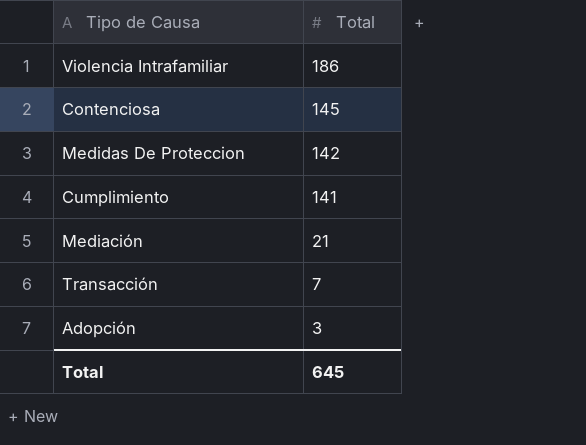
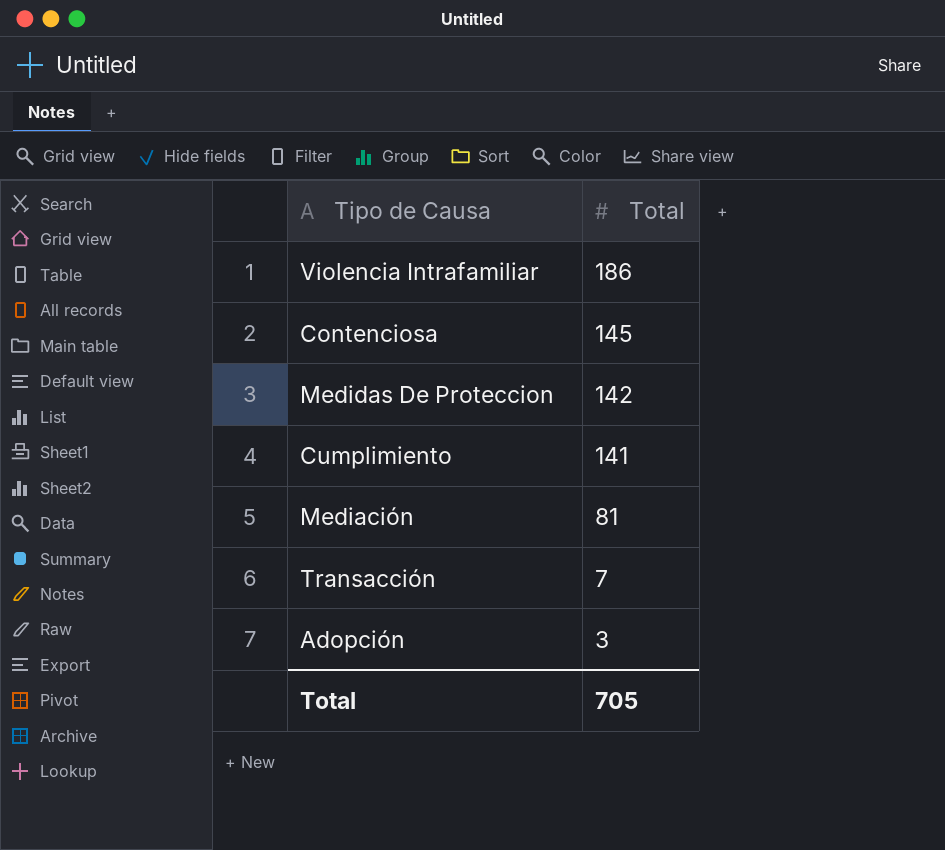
Mediación | Total: 21 -> 81
Total | Total: 645 -> 705

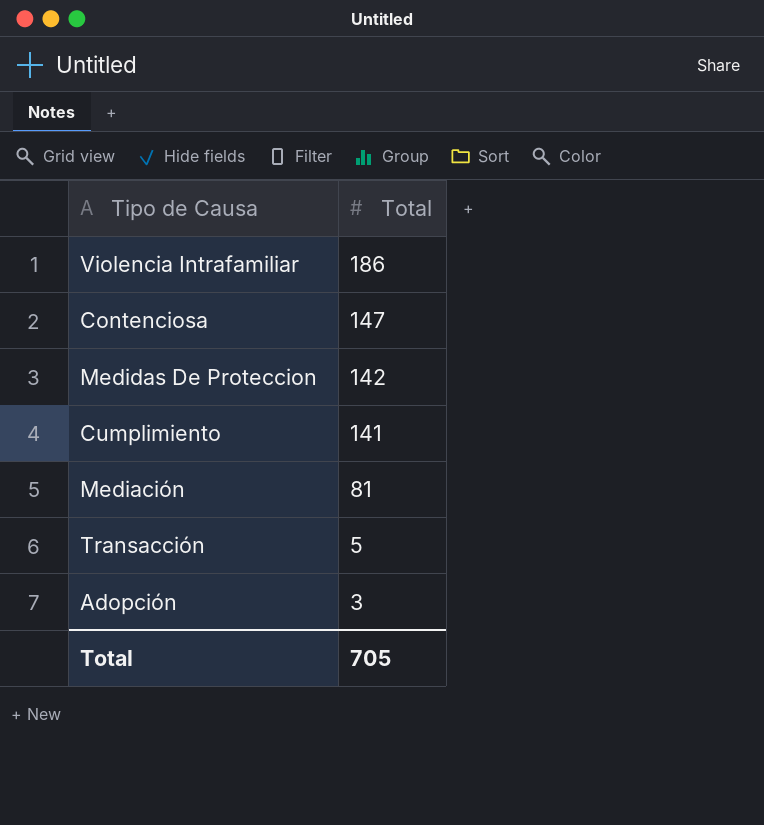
Contenciosa | Total: 145 -> 147
Transacción | Total: 7 -> 5

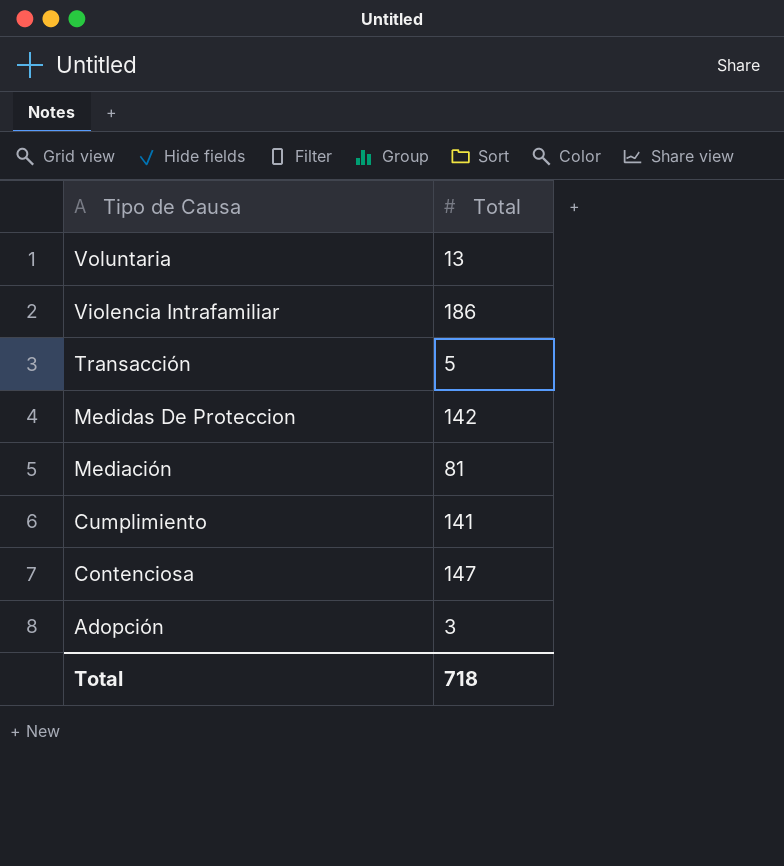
row order: Total descending -> Tipo de Causa descending
row Voluntaria: none -> 13
Total | Total: 705 -> 718

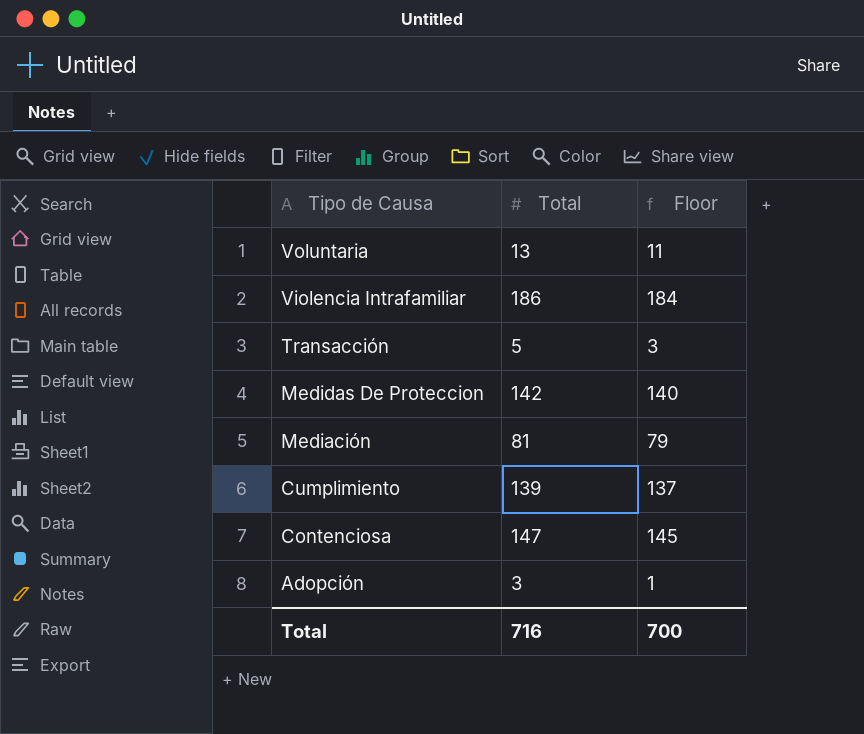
column Floor | formula: none -> [Total] - 2
Cumplimiento | Total: 141 -> 139
Total | Total: 718 -> 716

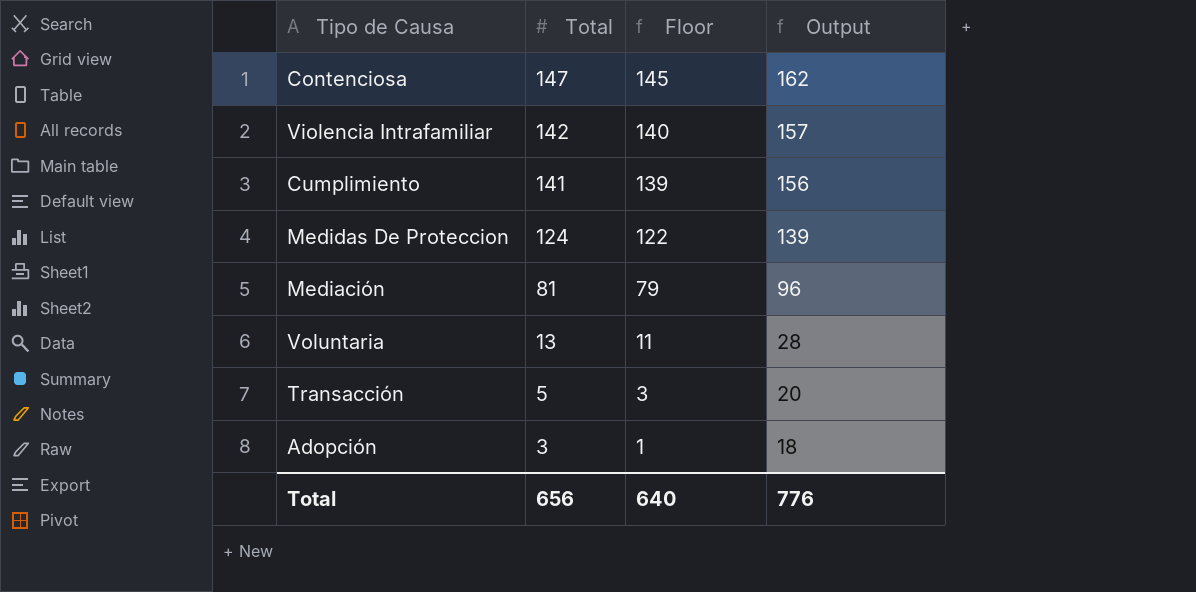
row order: Tipo de Causa descending -> Total descending
column Output | formula: none -> [Total] + 15
Violencia Intrafamiliar | Total: 186 -> 142
Violencia Intrafamiliar | Floor: 184 -> 140
Cumplimiento | Total: 139 -> 141
Cumplimiento | Floor: 137 -> 139
Medidas De Proteccion | Total: 142 -> 124
Medidas De Proteccion | Floor: 140 -> 122
Total | Total: 716 -> 656
Total | Floor: 700 -> 640

